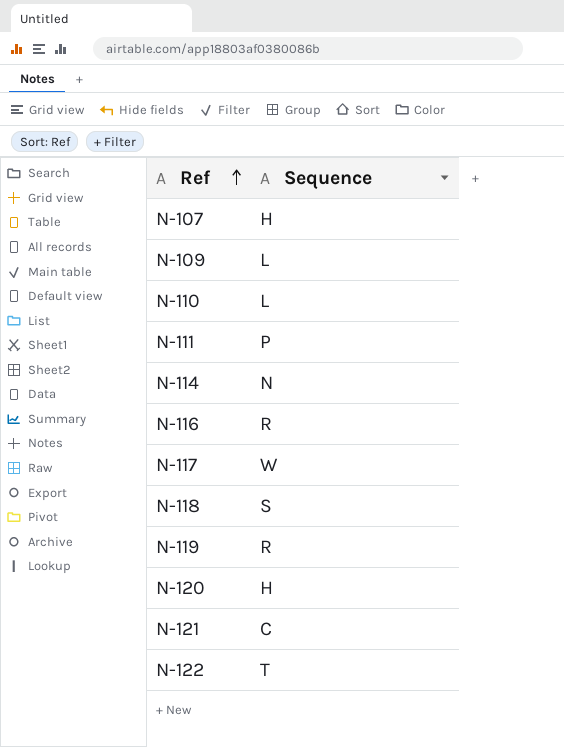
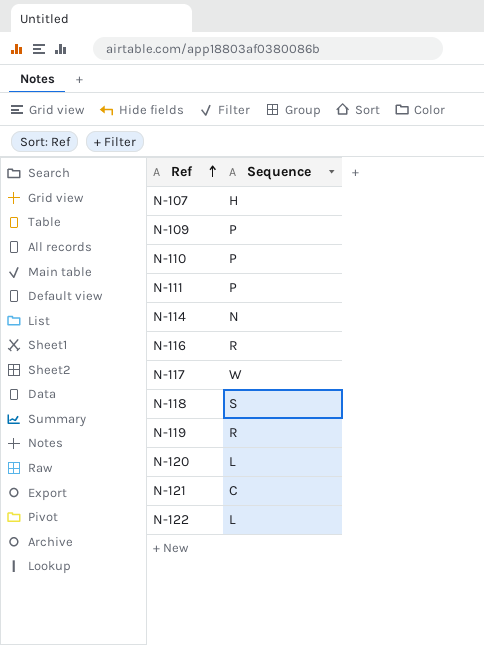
N-109 | Sequence: L -> P
N-110 | Sequence: L -> P
N-120 | Sequence: H -> L
N-122 | Sequence: T -> L

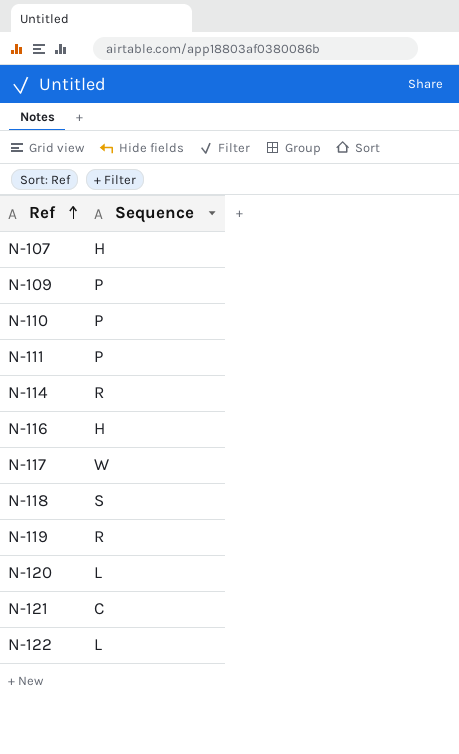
N-114 | Sequence: N -> R
N-116 | Sequence: R -> H

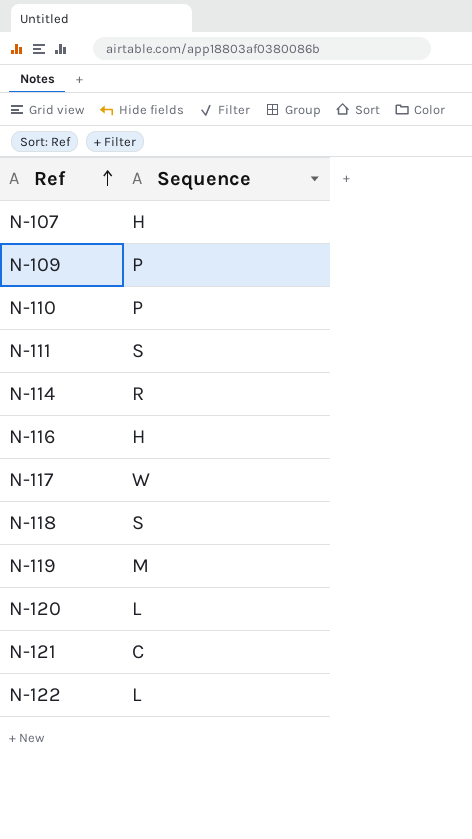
N-111 | Sequence: P -> S
N-119 | Sequence: R -> M

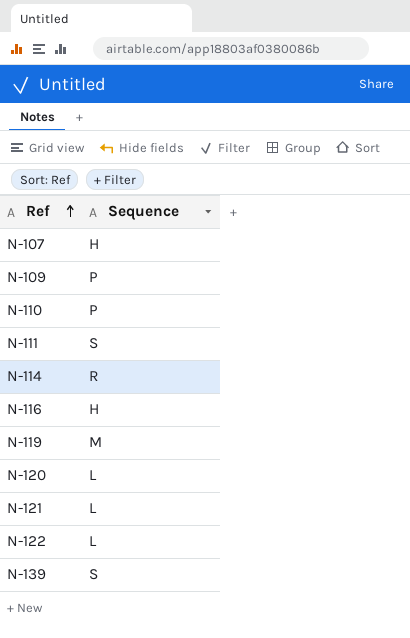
row N-117: W -> none
row N-118: S -> none
N-121 | Sequence: C -> L
row N-139: none -> S

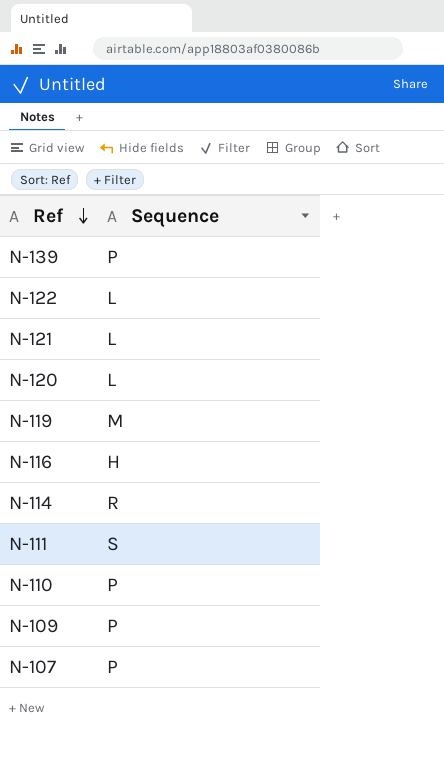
row order: Ref ascending -> Ref descending
N-139 | Sequence: S -> P
N-107 | Sequence: H -> P

